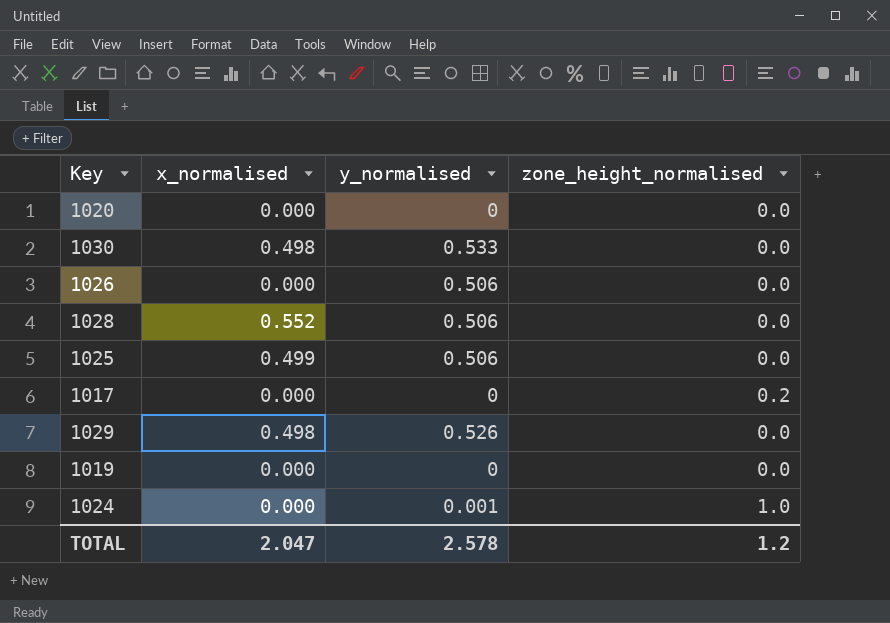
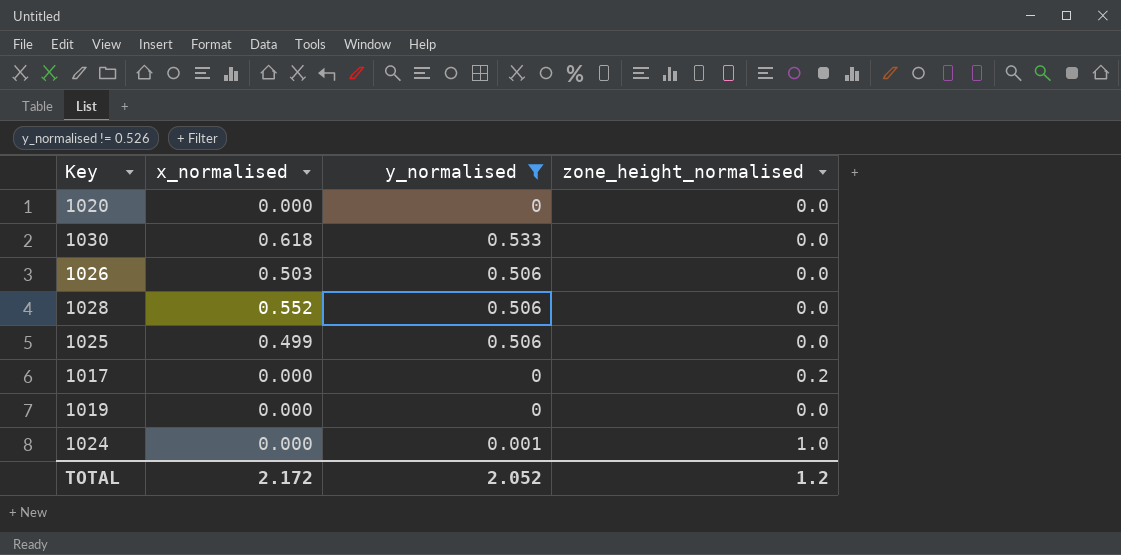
filter: none -> y_normalised != 0.526
1030 | x_normalised: 0.498 -> 0.618
1026 | x_normalised: 0.000 -> 0.503
TOTAL | x_normalised: 2.047 -> 2.172
TOTAL | y_normalised: 2.578 -> 2.052

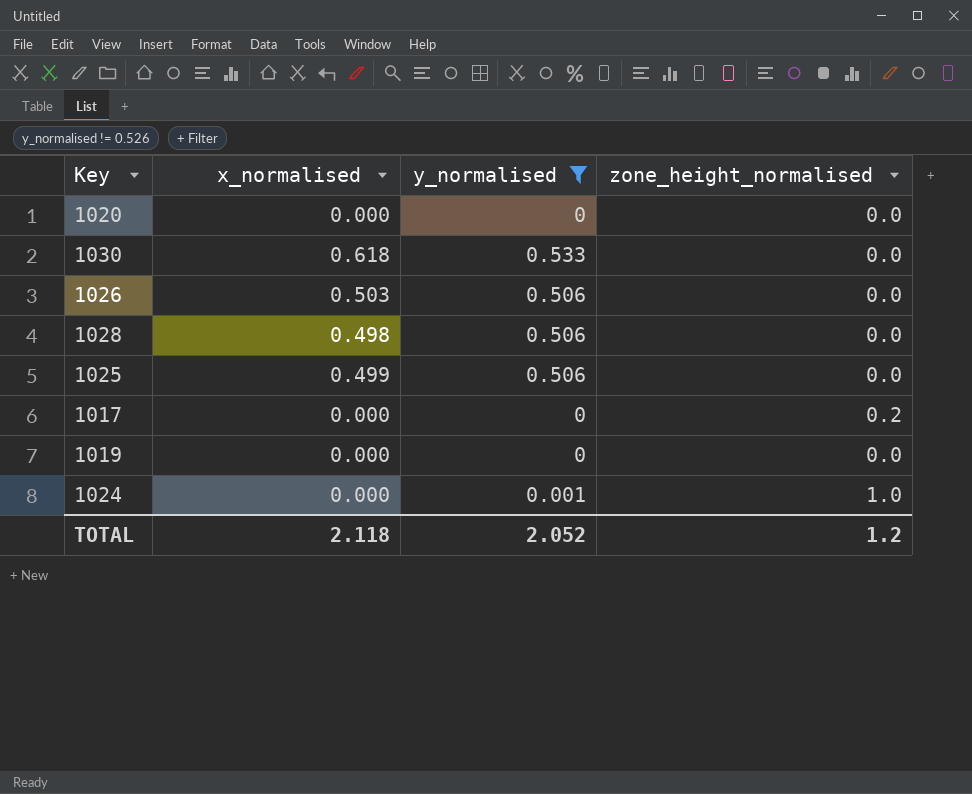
1028 | x_normalised: 0.552 -> 0.498
TOTAL | x_normalised: 2.172 -> 2.118

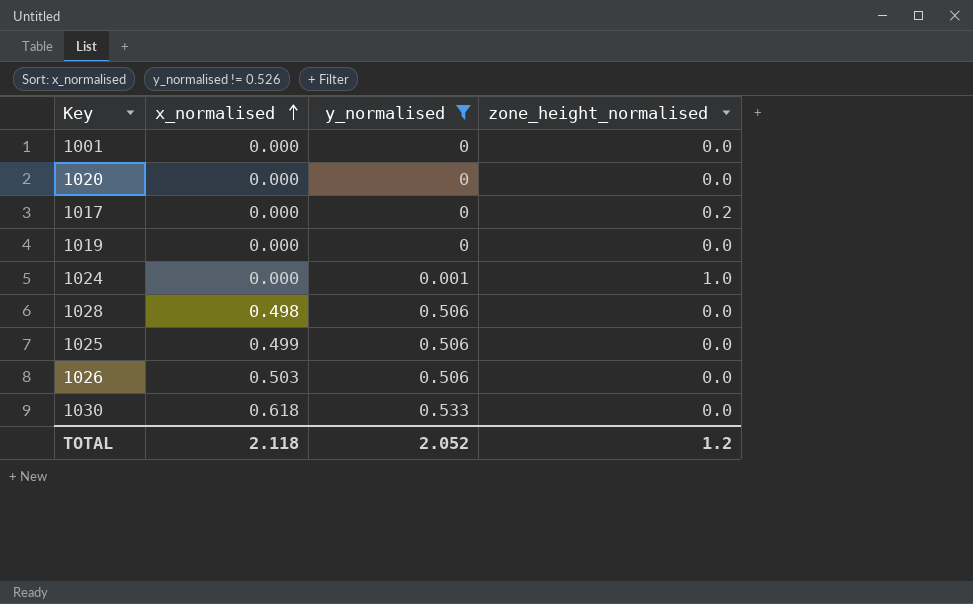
row order: none -> x_normalised ascending
row 1001: none -> 0.000 | 0 | 0.0

